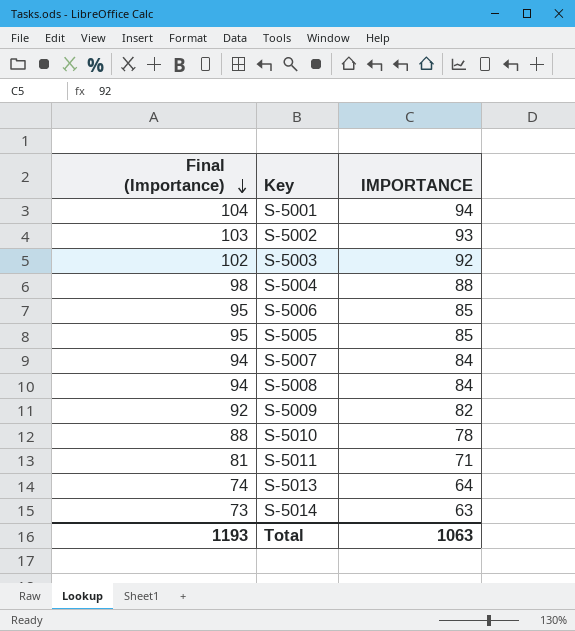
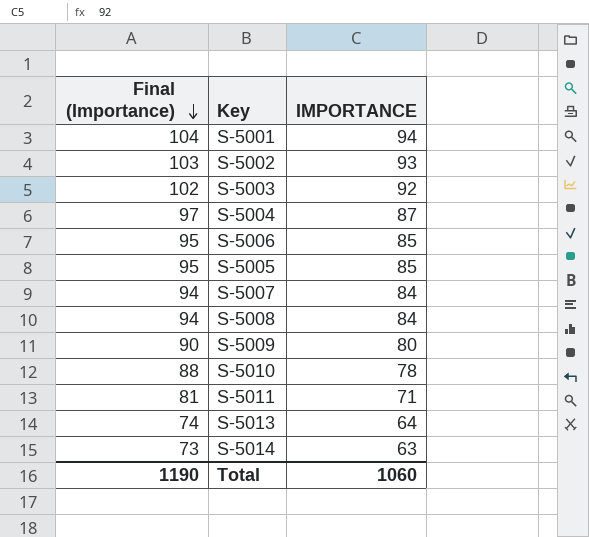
S-5004 | Final (Importance): 98 -> 97
S-5004 | IMPORTANCE: 88 -> 87
S-5009 | Final (Importance): 92 -> 90
S-5009 | IMPORTANCE: 82 -> 80
Total | Final (Importance): 1193 -> 1190
Total | IMPORTANCE: 1063 -> 1060

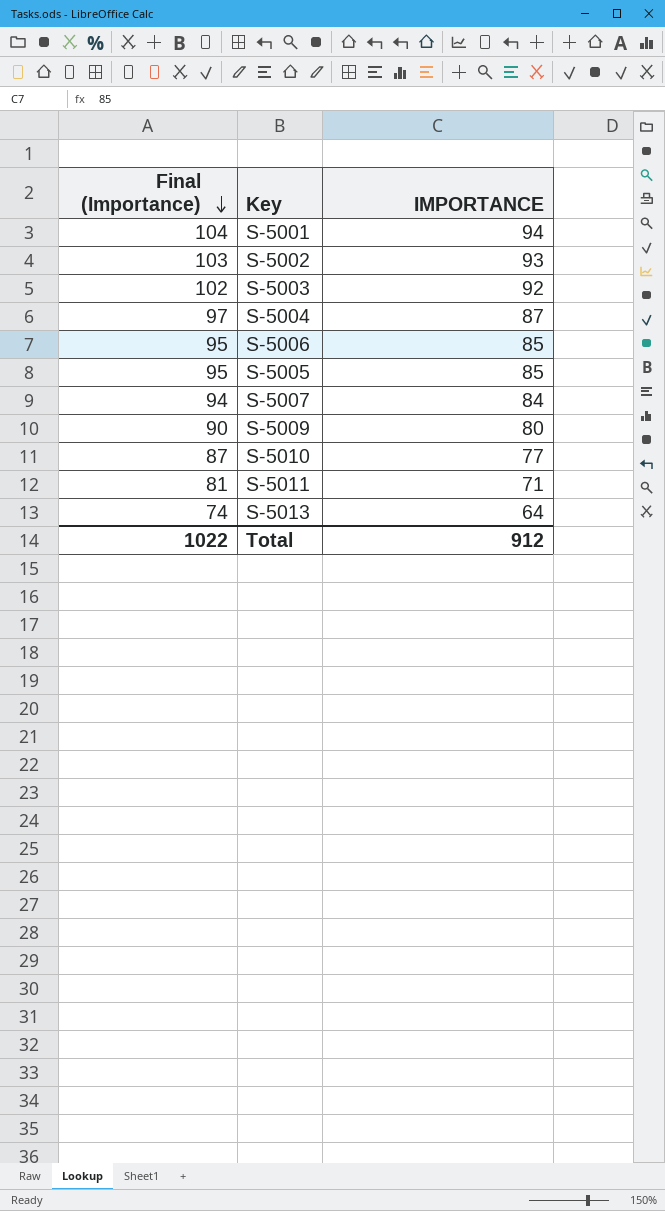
row S-5008: 94 | 84 -> none
row S-5014: 73 | 63 -> none
S-5010 | Final (Importance): 88 -> 87
S-5010 | IMPORTANCE: 78 -> 77
Total | Final (Importance): 1190 -> 1022
Total | IMPORTANCE: 1060 -> 912

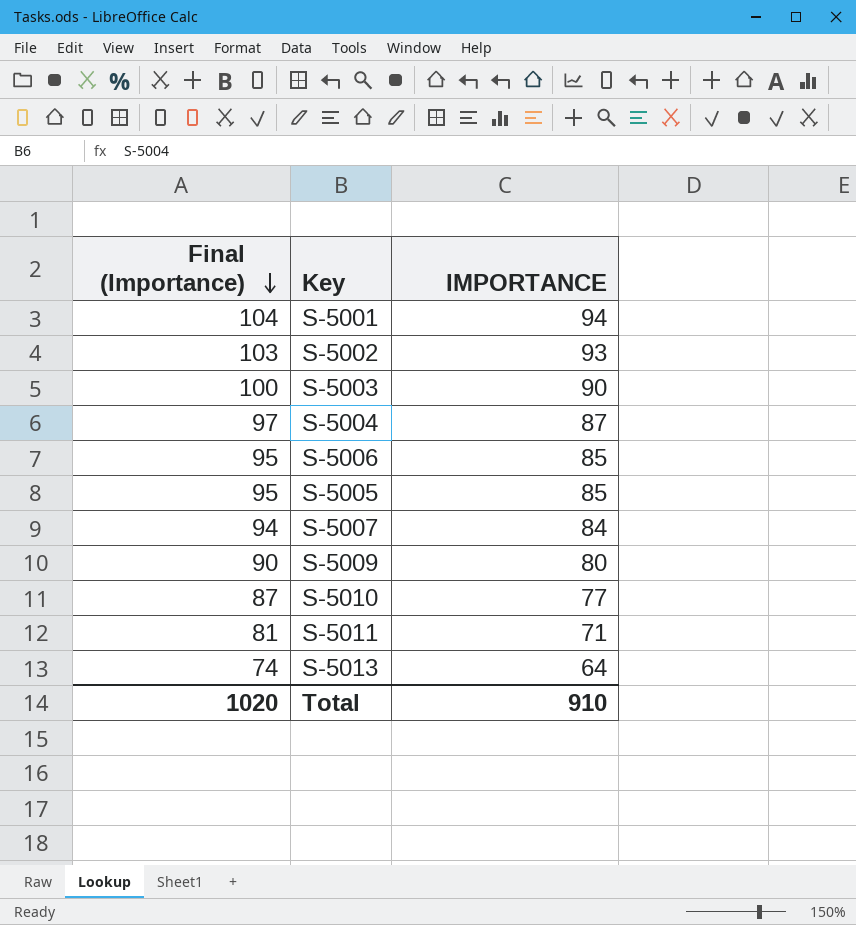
S-5003 | Final (Importance): 102 -> 100
S-5003 | IMPORTANCE: 92 -> 90
Total | Final (Importance): 1022 -> 1020
Total | IMPORTANCE: 912 -> 910

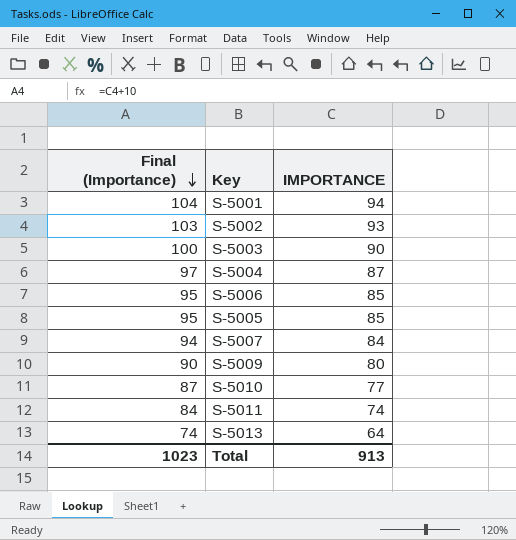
S-5011 | Final (Importance): 81 -> 84
S-5011 | IMPORTANCE: 71 -> 74
Total | Final (Importance): 1020 -> 1023
Total | IMPORTANCE: 910 -> 913

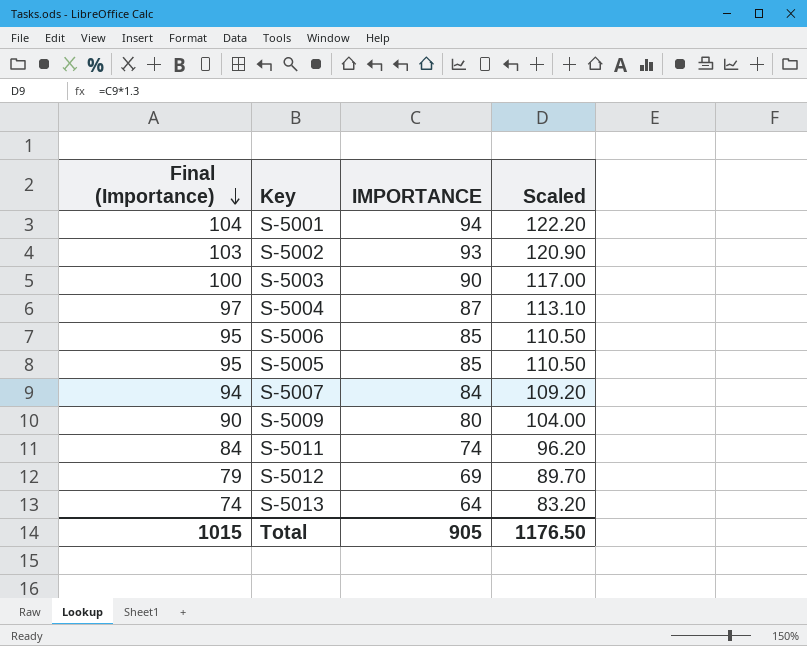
column Scaled | formula: none -> [IMPORTANCE] * 1.3
row S-5010: 87 | 77 -> none
row S-5012: none -> 79 | 69 | 89.70
Total | Final (Importance): 1023 -> 1015
Total | IMPORTANCE: 913 -> 905

